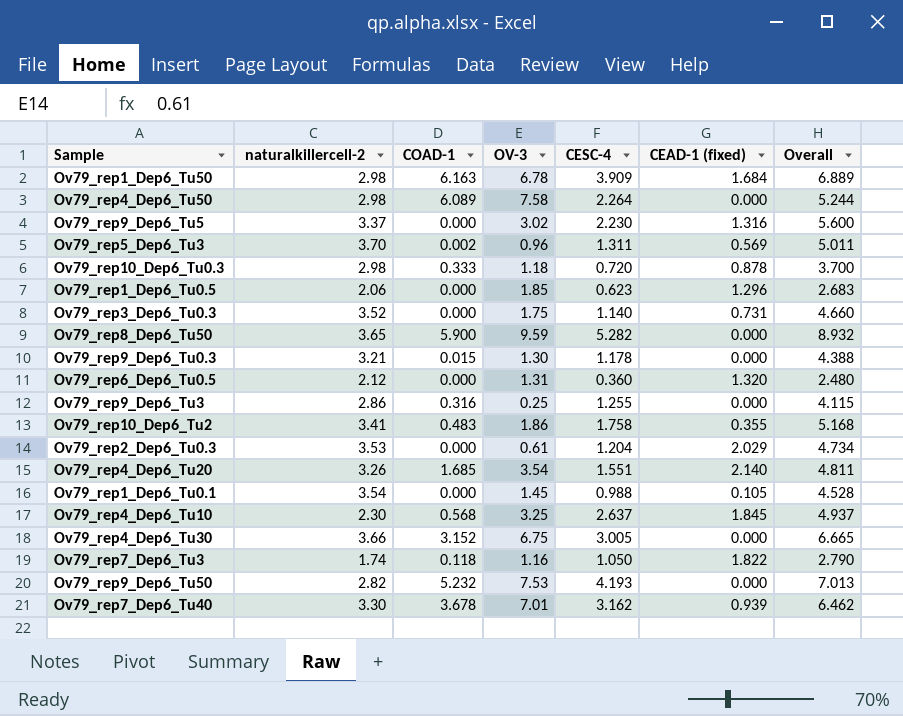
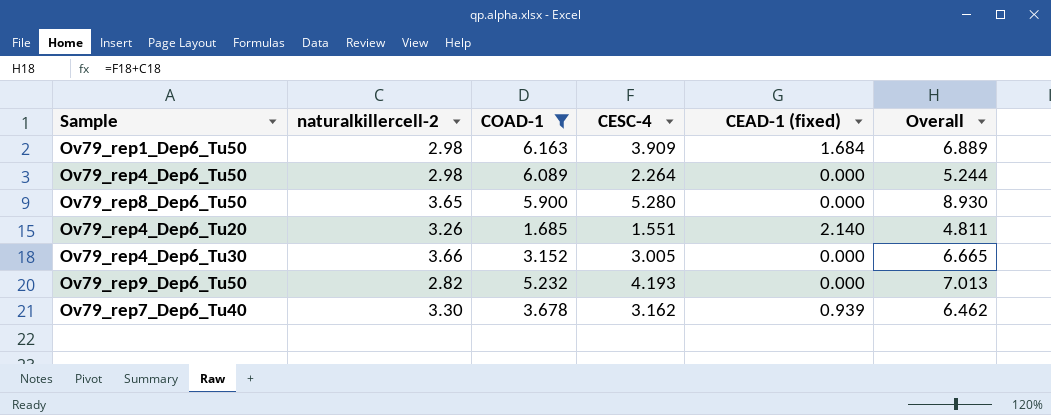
filter: none -> COAD-1 >= 1.685
column OV-3 | position: 4 -> none
Ov79_rep8_Dep6_Tu50 | CESC-4: 5.282 -> 5.280
Ov79_rep8_Dep6_Tu50 | Overall: 8.932 -> 8.930

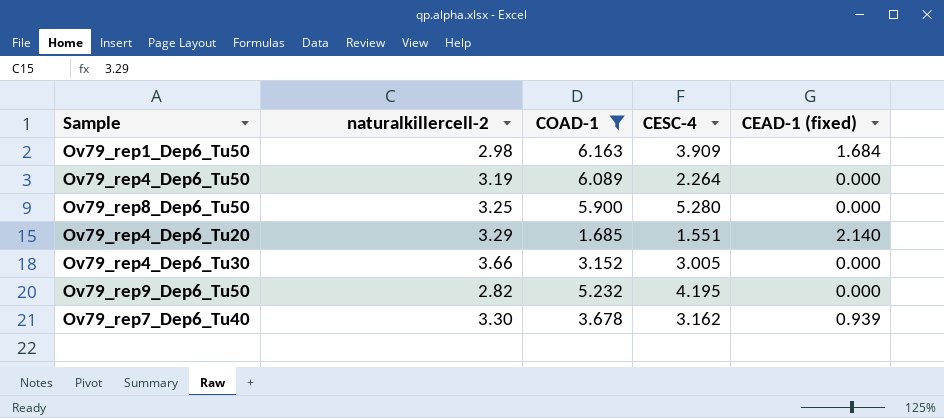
column Overall | formula: [naturalkillercell-2] + [CESC-4] -> none
Ov79_rep4_Dep6_Tu50 | naturalkillercell-2: 2.98 -> 3.19
Ov79_rep8_Dep6_Tu50 | naturalkillercell-2: 3.65 -> 3.25
Ov79_rep4_Dep6_Tu20 | naturalkillercell-2: 3.26 -> 3.29
Ov79_rep9_Dep6_Tu50 | CESC-4: 4.193 -> 4.195

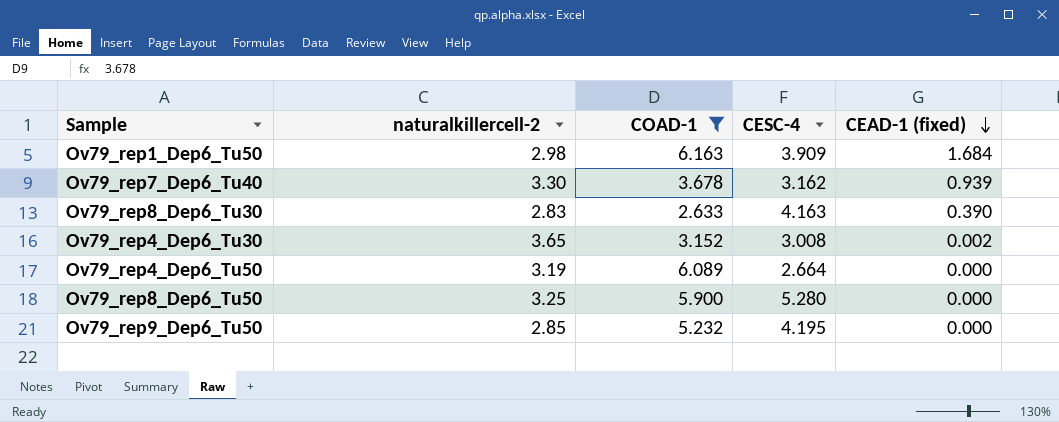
row order: none -> CEAD-1 (fixed) descending
row Ov79_rep4_Dep6_Tu20: 3.29 | 1.685 | 1.551 | 2.140 -> none
row Ov79_rep8_Dep6_Tu30: none -> 2.83 | 2.633 | 4.163 | 0.390
Ov79_rep4_Dep6_Tu30 | naturalkillercell-2: 3.66 -> 3.65
Ov79_rep4_Dep6_Tu30 | CESC-4: 3.005 -> 3.008
Ov79_rep4_Dep6_Tu30 | CEAD-1 (fixed): 0.000 -> 0.002
Ov79_rep4_Dep6_Tu50 | CESC-4: 2.264 -> 2.664
Ov79_rep9_Dep6_Tu50 | naturalkillercell-2: 2.82 -> 2.85

